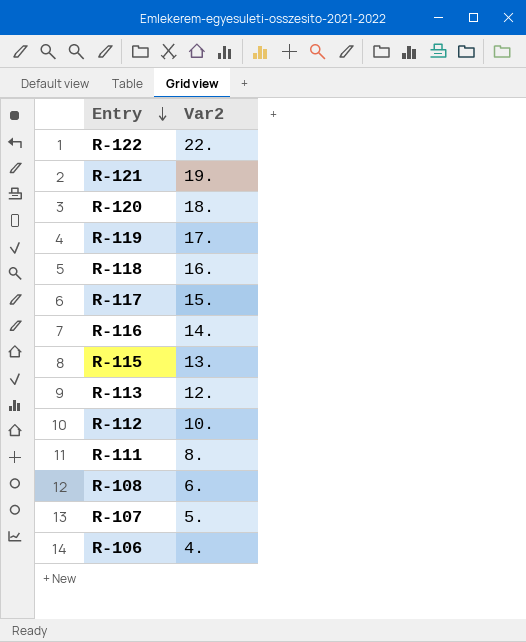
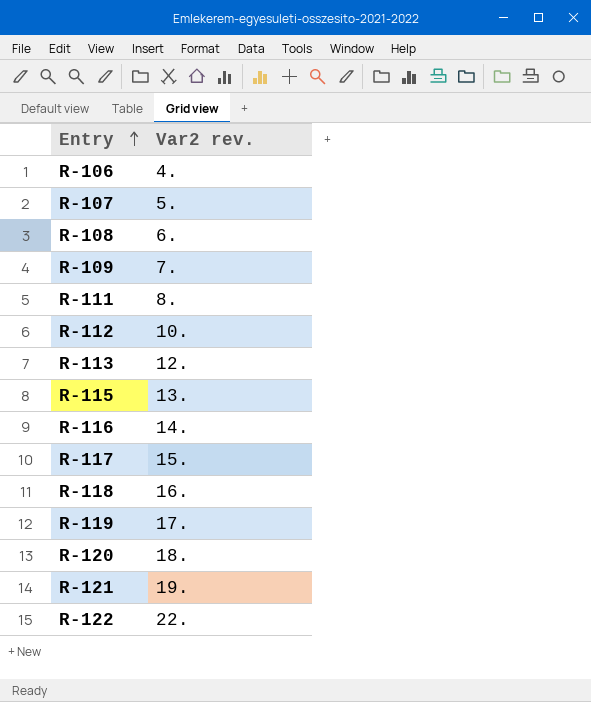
row order: Entry descending -> Entry ascending
column name: Var2 -> Var2 rev.
row R-109: none -> 7.

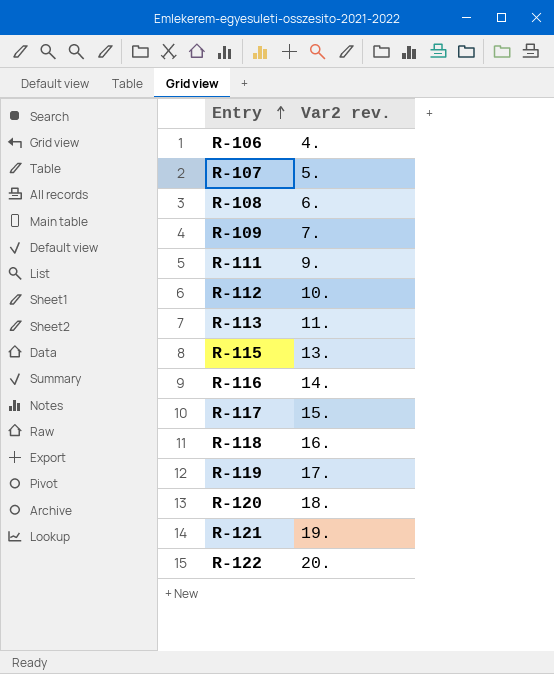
R-111 | Var2 rev.: 8. -> 9.
R-113 | Var2 rev.: 12. -> 11.
R-122 | Var2 rev.: 22. -> 20.

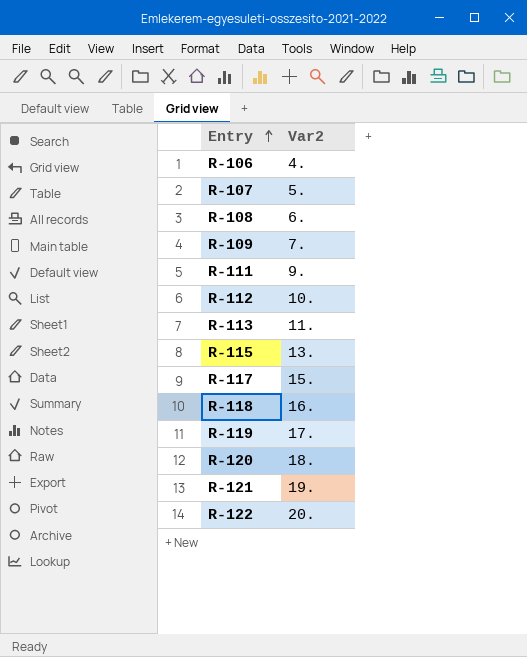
column name: Var2 rev. -> Var2
row R-116: 14. -> none

